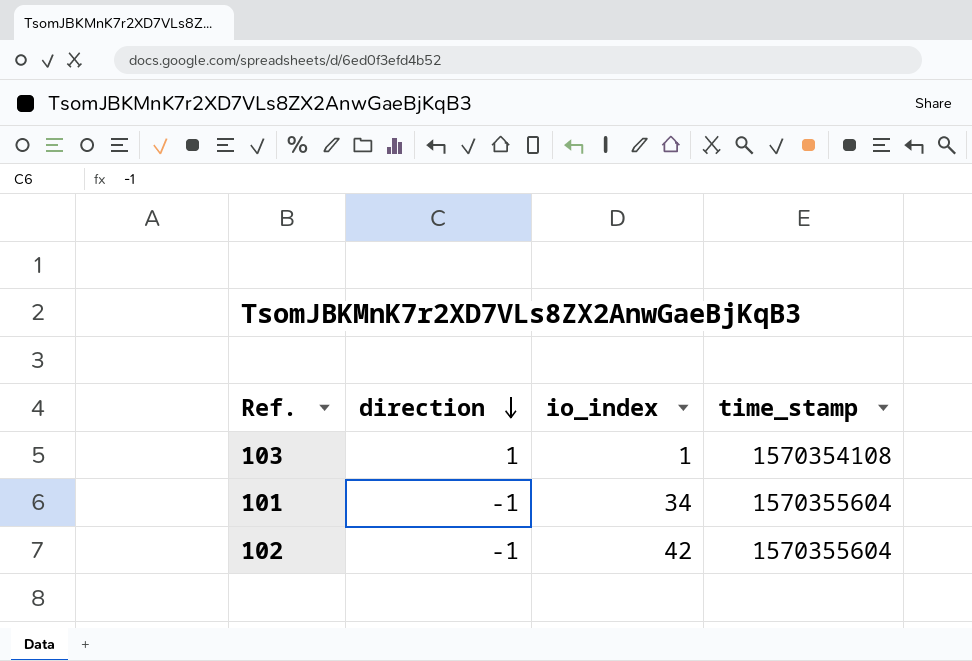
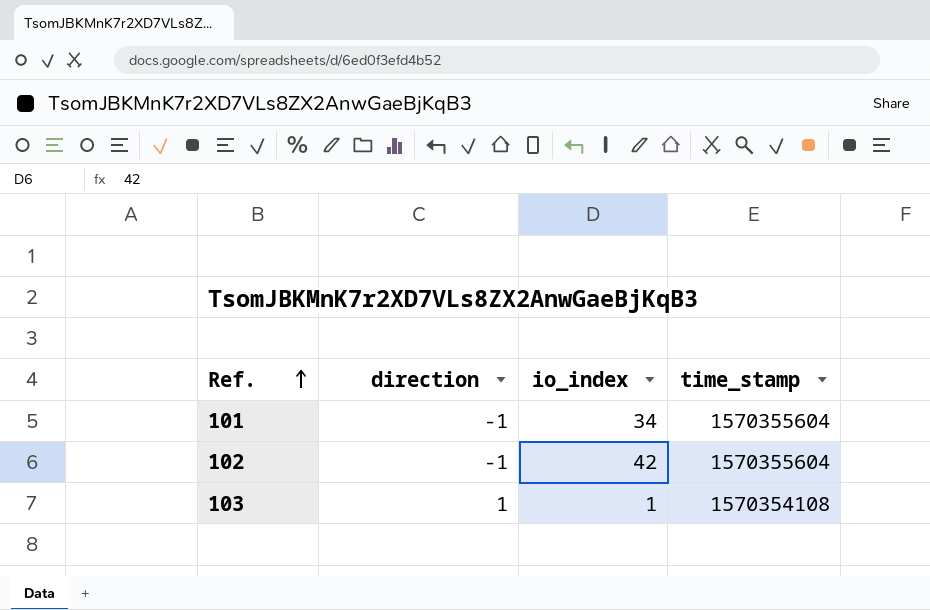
row order: direction descending -> Ref. ascending

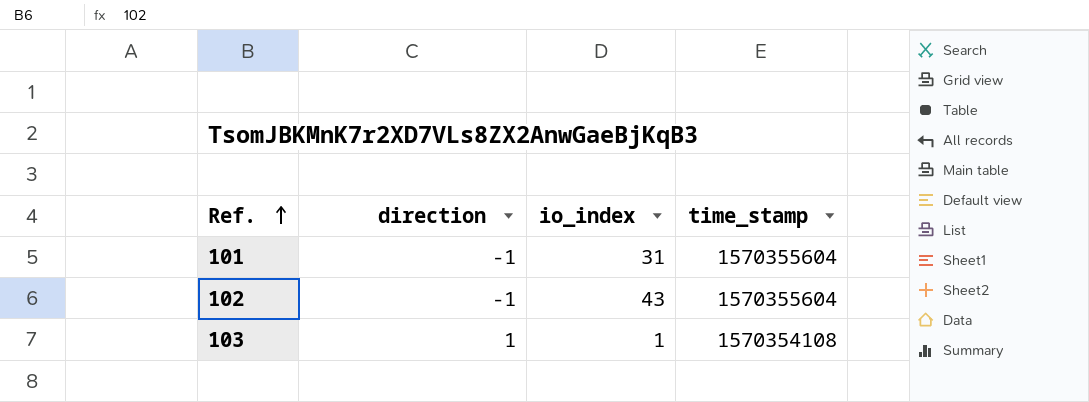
101 | io_index: 34 -> 31
102 | io_index: 42 -> 43

